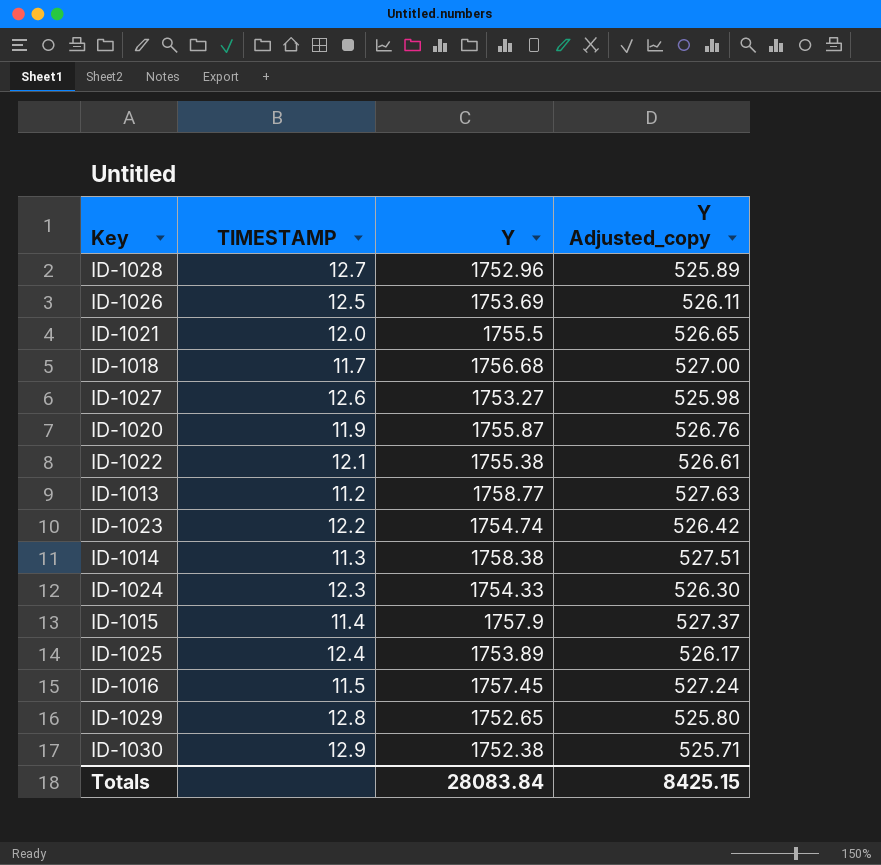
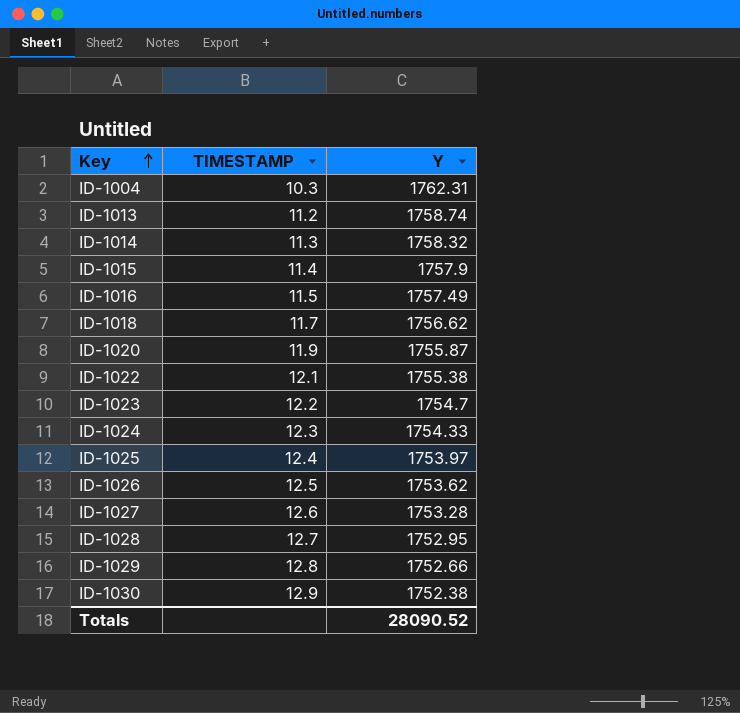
row order: none -> Key ascending
column Y Adjusted_copy | formula: [Y] * 0.3 -> none
row ID-1021: 12.0 | 1755.5 | 526.65 -> none
row ID-1004: none -> 10.3 | 1762.31
ID-1013 | Y: 1758.77 -> 1758.74
ID-1014 | Y: 1758.38 -> 1758.32
ID-1016 | Y: 1757.45 -> 1757.49
ID-1018 | Y: 1756.68 -> 1756.62
ID-1023 | Y: 1754.74 -> 1754.7
ID-1025 | Y: 1753.89 -> 1753.97
ID-1026 | Y: 1753.69 -> 1753.62
ID-1027 | Y: 1753.27 -> 1753.28
ID-1028 | Y: 1752.96 -> 1752.95
ID-1029 | Y: 1752.65 -> 1752.66
Totals | Y: 28083.84 -> 28090.52

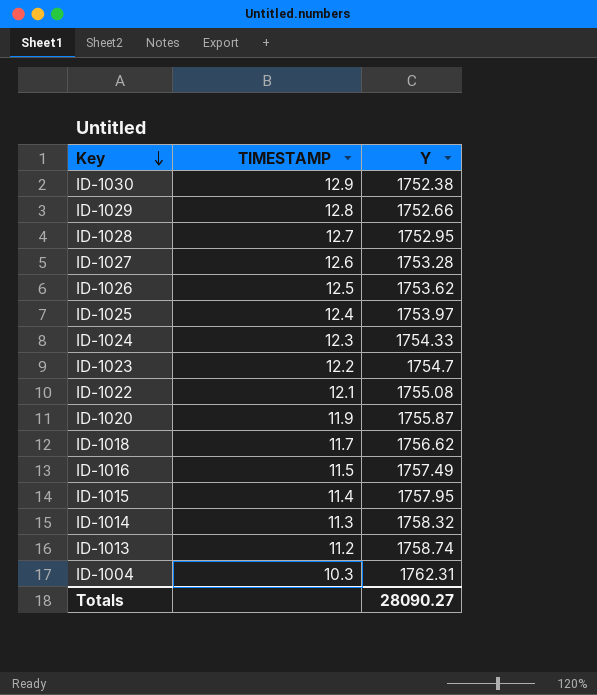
row order: Key ascending -> Key descending
ID-1022 | Y: 1755.38 -> 1755.08
ID-1015 | Y: 1757.9 -> 1757.95
Totals | Y: 28090.52 -> 28090.27

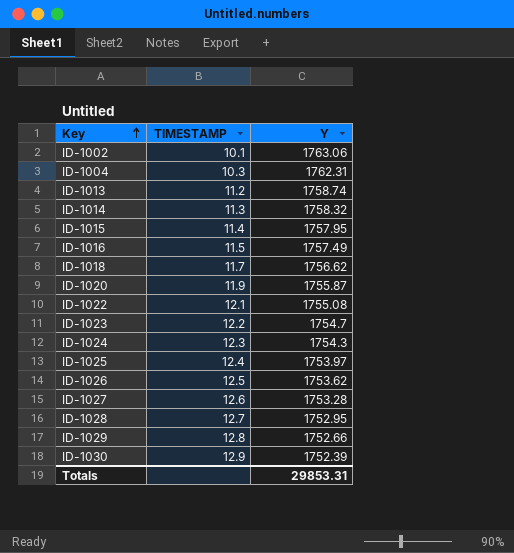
row order: Key descending -> Key ascending
row ID-1002: none -> 10.1 | 1763.06
ID-1024 | Y: 1754.33 -> 1754.3
ID-1030 | Y: 1752.38 -> 1752.39
Totals | Y: 28090.27 -> 29853.31

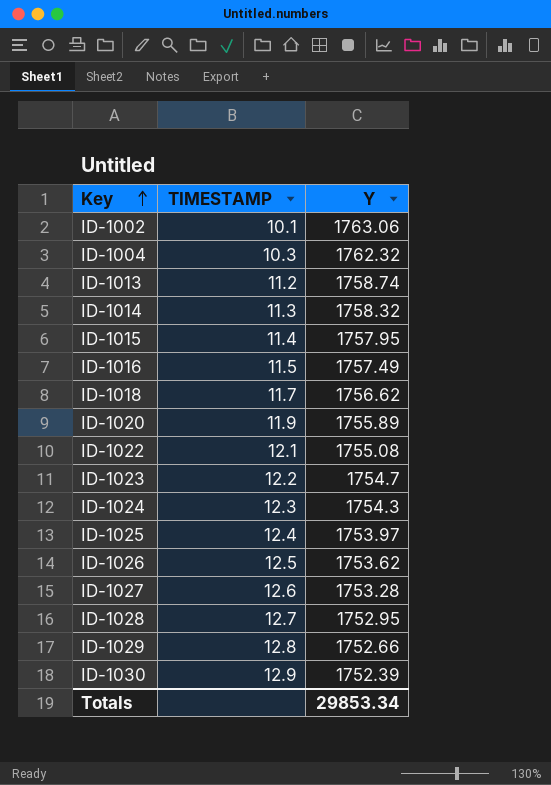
ID-1004 | Y: 1762.31 -> 1762.32
ID-1020 | Y: 1755.87 -> 1755.89
Totals | Y: 29853.31 -> 29853.34

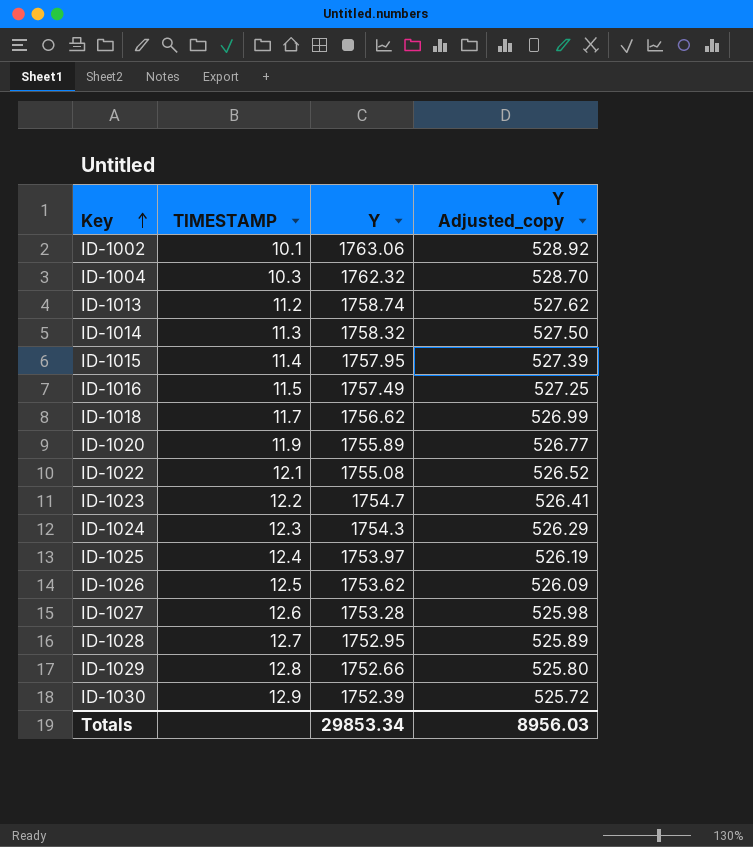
column Y Adjusted_copy | formula: none -> [Y] * 0.3

